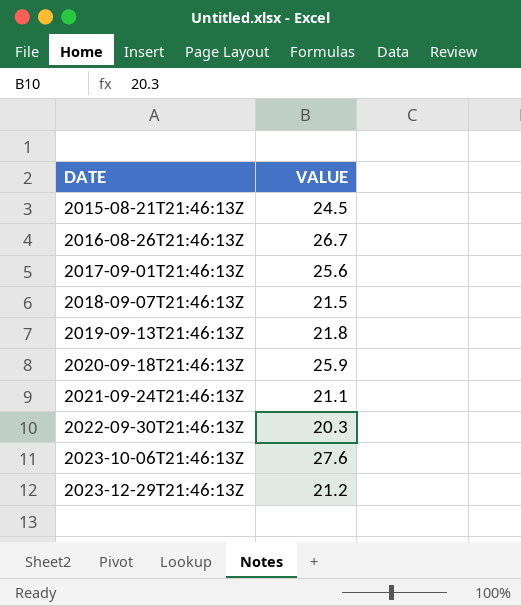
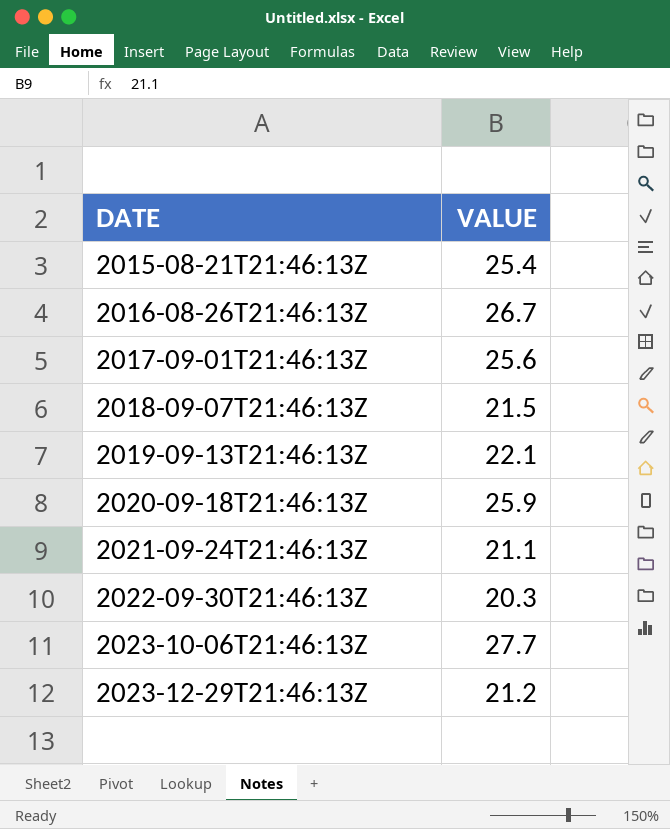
2015-08-21T21:46:13Z | VALUE: 24.5 -> 25.4
2019-09-13T21:46:13Z | VALUE: 21.8 -> 22.1
2023-10-06T21:46:13Z | VALUE: 27.6 -> 27.7

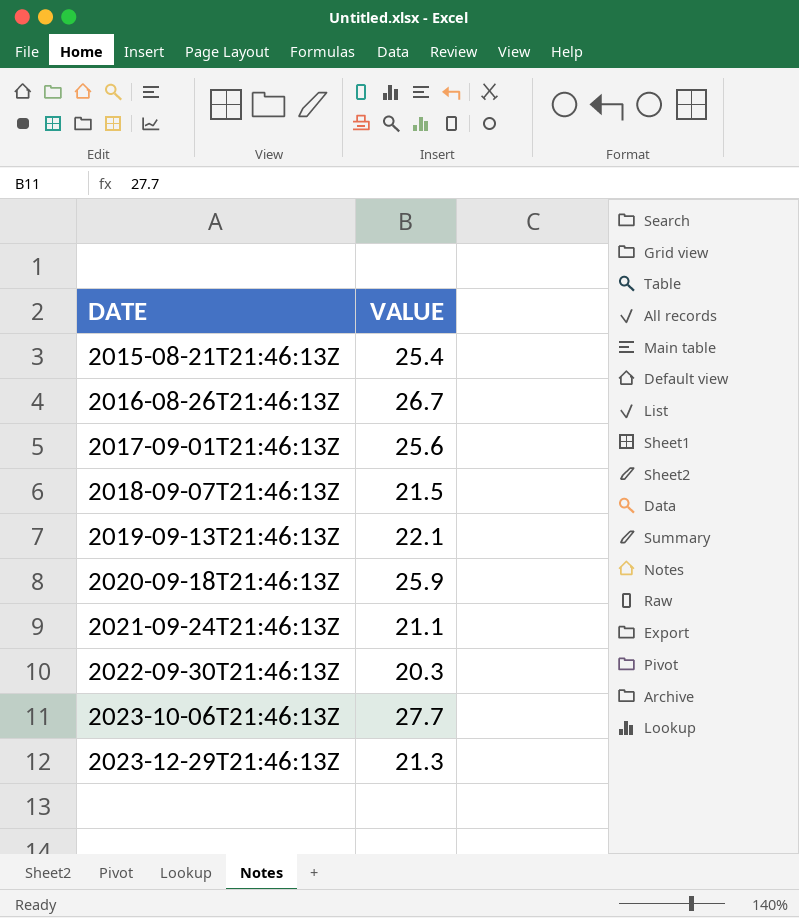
2023-12-29T21:46:13Z | VALUE: 21.2 -> 21.3

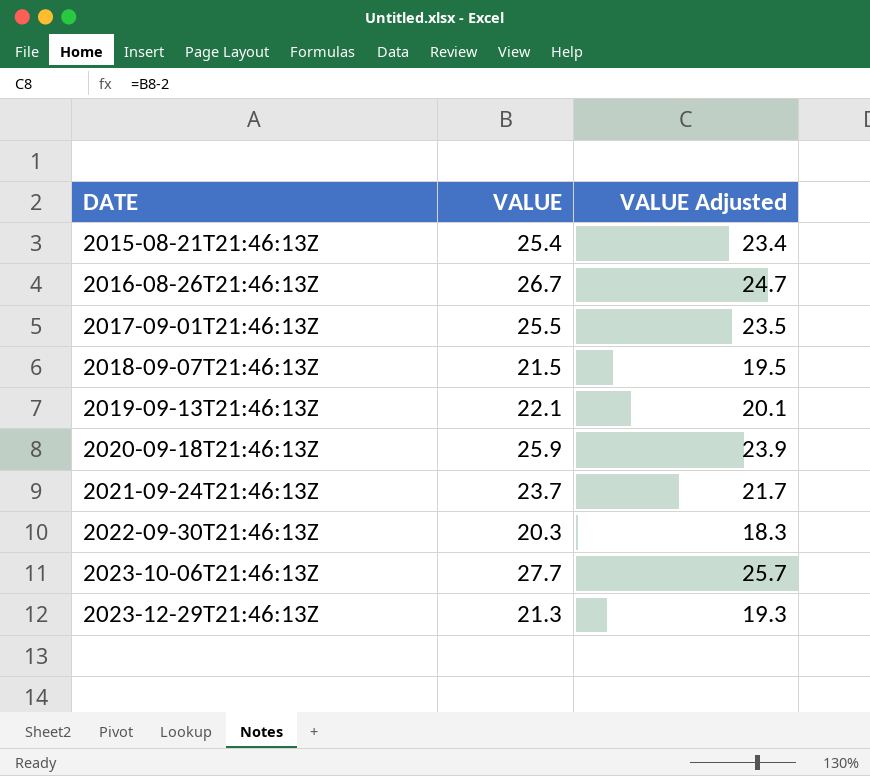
column VALUE Adjusted | formula: none -> [VALUE] - 2
2017-09-01T21:46:13Z | VALUE: 25.6 -> 25.5
2021-09-24T21:46:13Z | VALUE: 21.1 -> 23.7

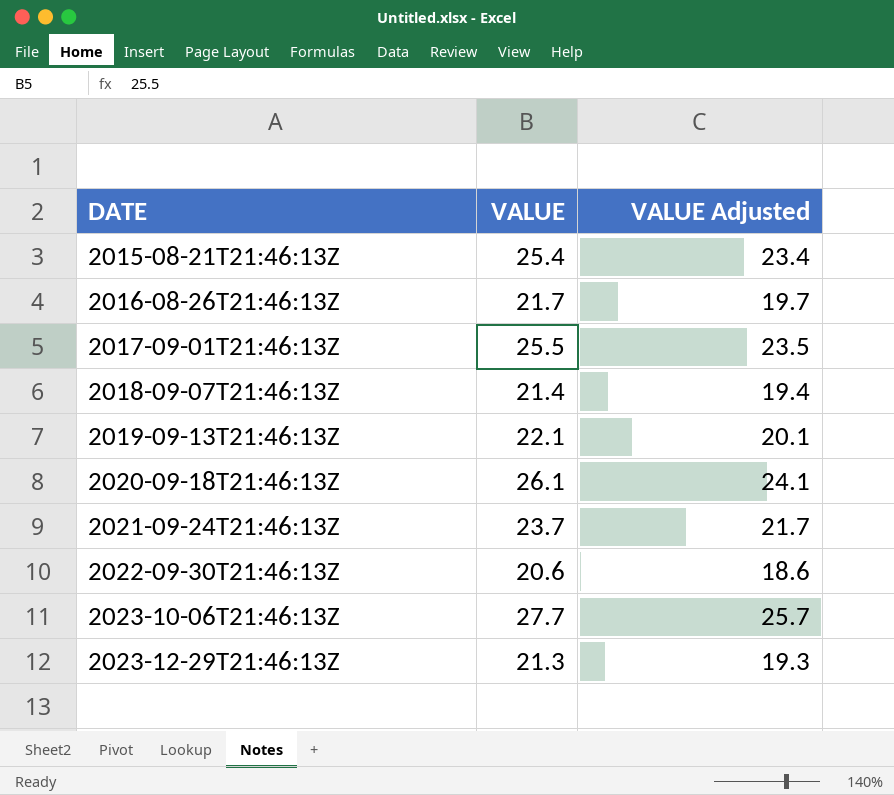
2016-08-26T21:46:13Z | VALUE: 26.7 -> 21.7
2016-08-26T21:46:13Z | VALUE Adjusted: 24.7 -> 19.7
2018-09-07T21:46:13Z | VALUE: 21.5 -> 21.4
2018-09-07T21:46:13Z | VALUE Adjusted: 19.5 -> 19.4
2020-09-18T21:46:13Z | VALUE: 25.9 -> 26.1
2020-09-18T21:46:13Z | VALUE Adjusted: 23.9 -> 24.1
2022-09-30T21:46:13Z | VALUE: 20.3 -> 20.6
2022-09-30T21:46:13Z | VALUE Adjusted: 18.3 -> 18.6

